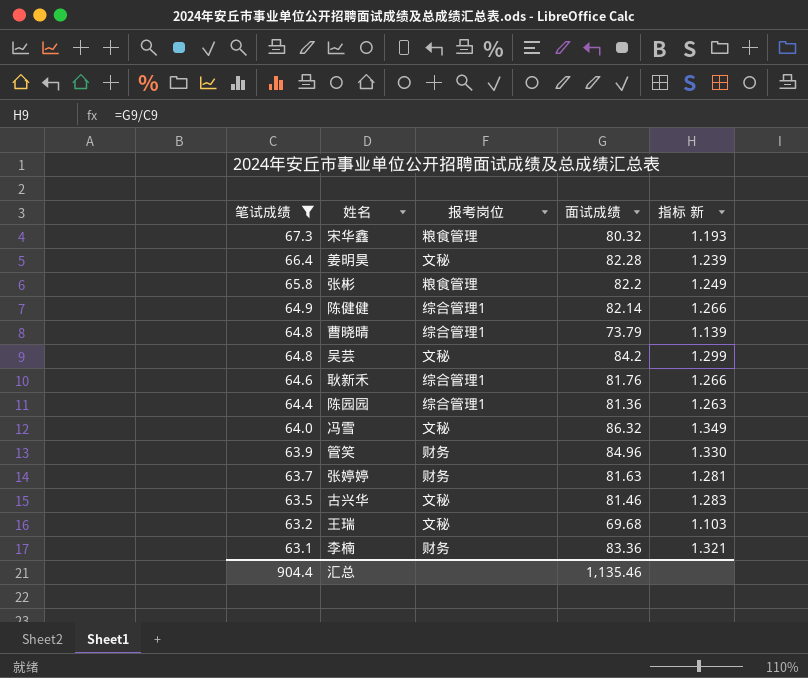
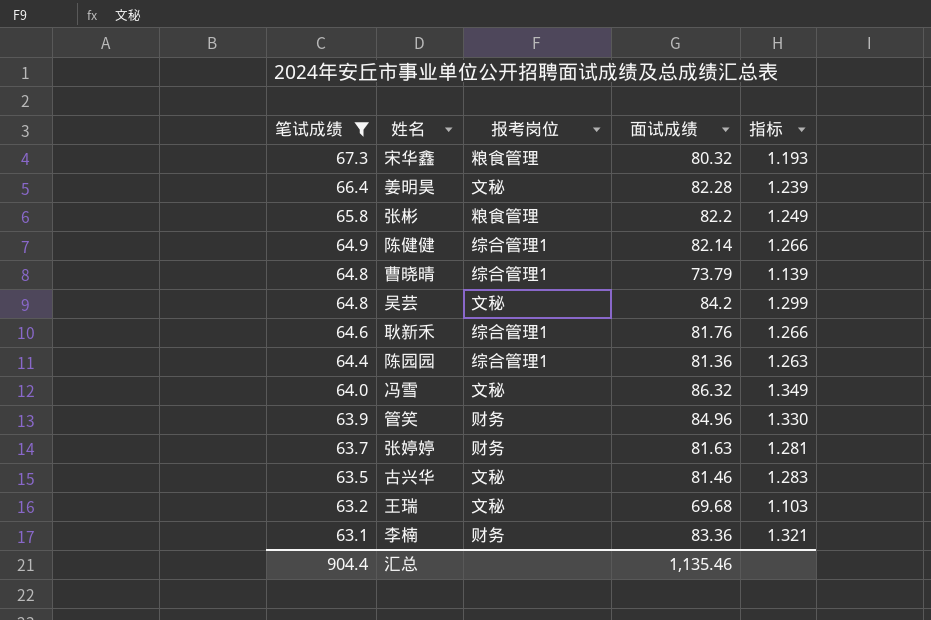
column name: 指标 新 -> 指标

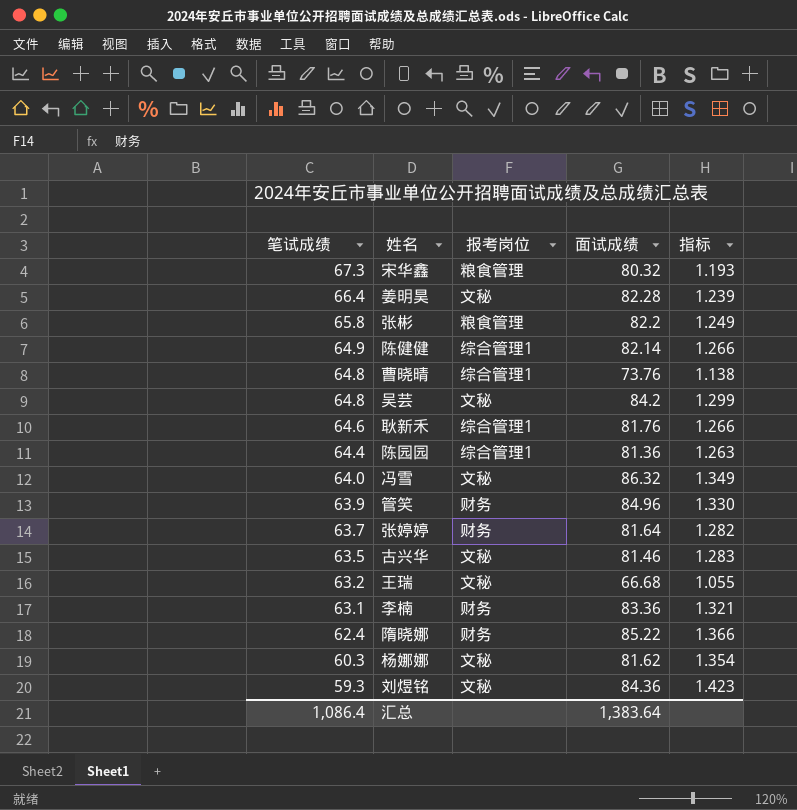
filter: 笔试成绩 >= 63.1 -> none
曹晓晴 | 面试成绩: 73.79 -> 73.76
曹晓晴 | 指标: 1.139 -> 1.138
张婷婷 | 面试成绩: 81.63 -> 81.64
张婷婷 | 指标: 1.281 -> 1.282
王瑞 | 面试成绩: 69.68 -> 66.68
王瑞 | 指标: 1.103 -> 1.055
汇总 | 笔试成绩: 904.4 -> 1,086.4
汇总 | 面试成绩: 1,135.46 -> 1,383.64

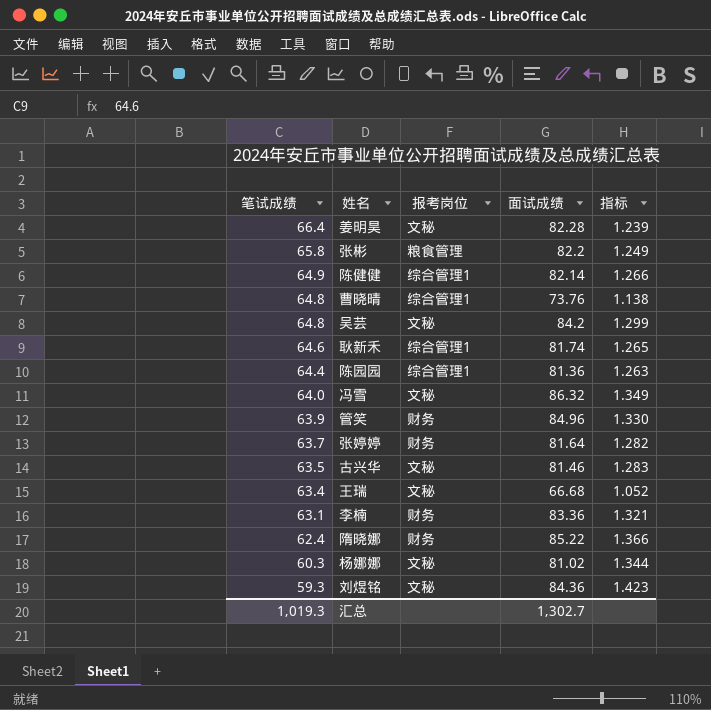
row 宋华鑫: 67.3 | 粮食管理 | 80.32 | 1.193 -> none
耿新禾 | 面试成绩: 81.76 -> 81.74
耿新禾 | 指标: 1.266 -> 1.265
王瑞 | 笔试成绩: 63.2 -> 63.4
王瑞 | 指标: 1.055 -> 1.052
杨娜娜 | 面试成绩: 81.62 -> 81.02
杨娜娜 | 指标: 1.354 -> 1.344
汇总 | 笔试成绩: 1,086.4 -> 1,019.3
汇总 | 面试成绩: 1,383.64 -> 1,302.7

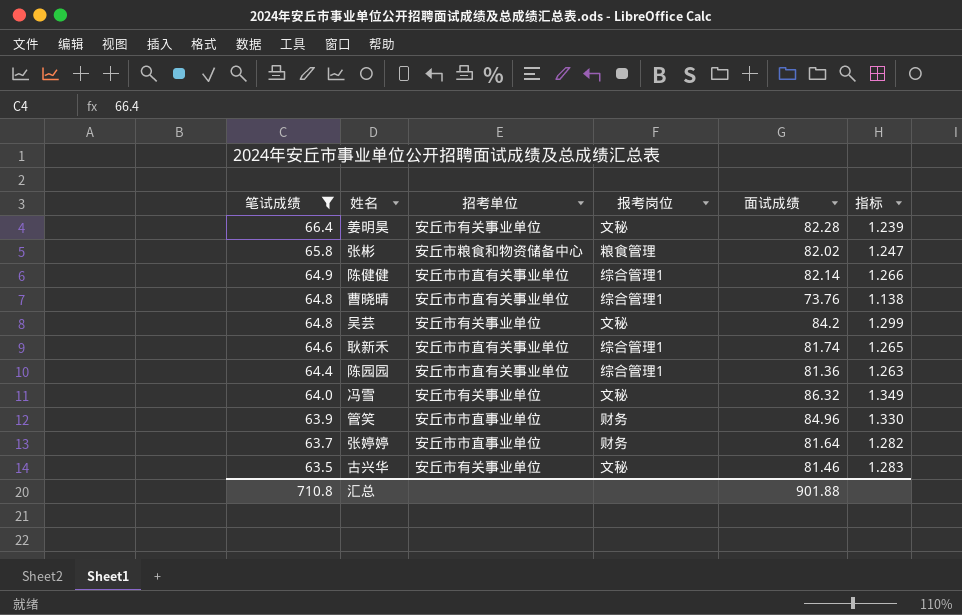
filter: none -> 笔试成绩 >= 63.5
column 招考单位 | position: none -> 3
张彬 | 面试成绩: 82.2 -> 82.02
张彬 | 指标: 1.249 -> 1.247
汇总 | 笔试成绩: 1,019.3 -> 710.8
汇总 | 面试成绩: 1,302.7 -> 901.88

